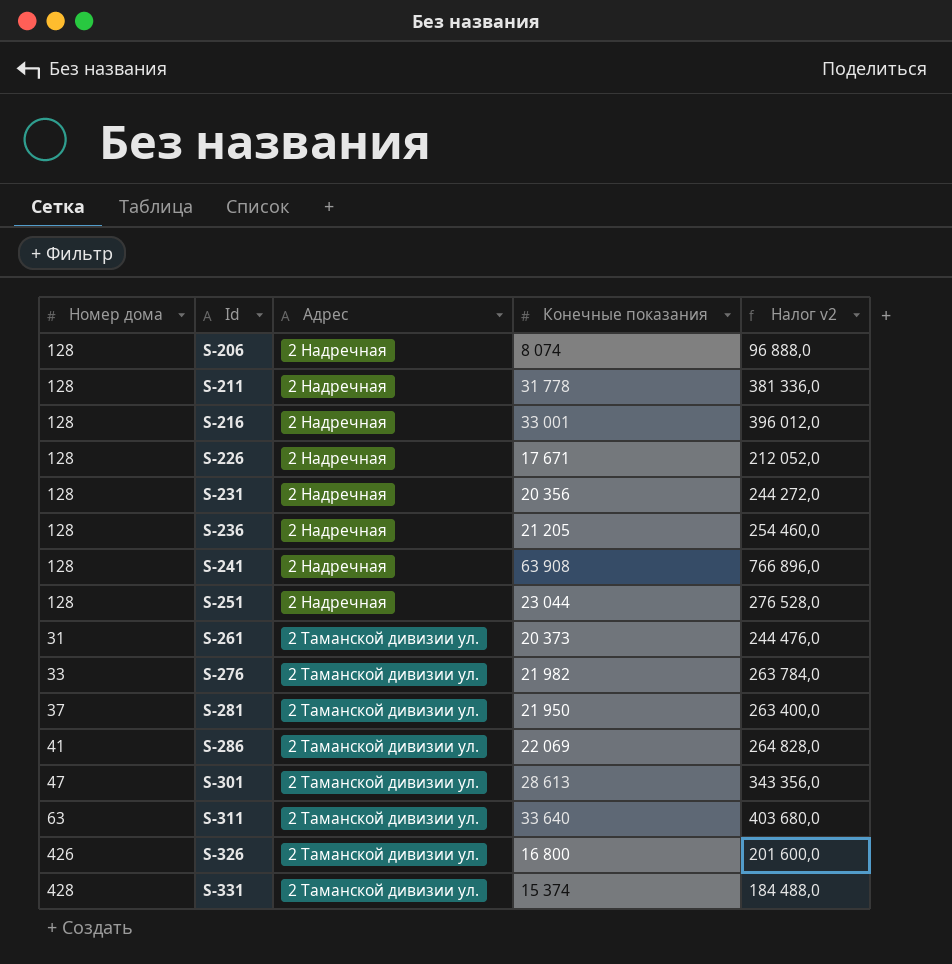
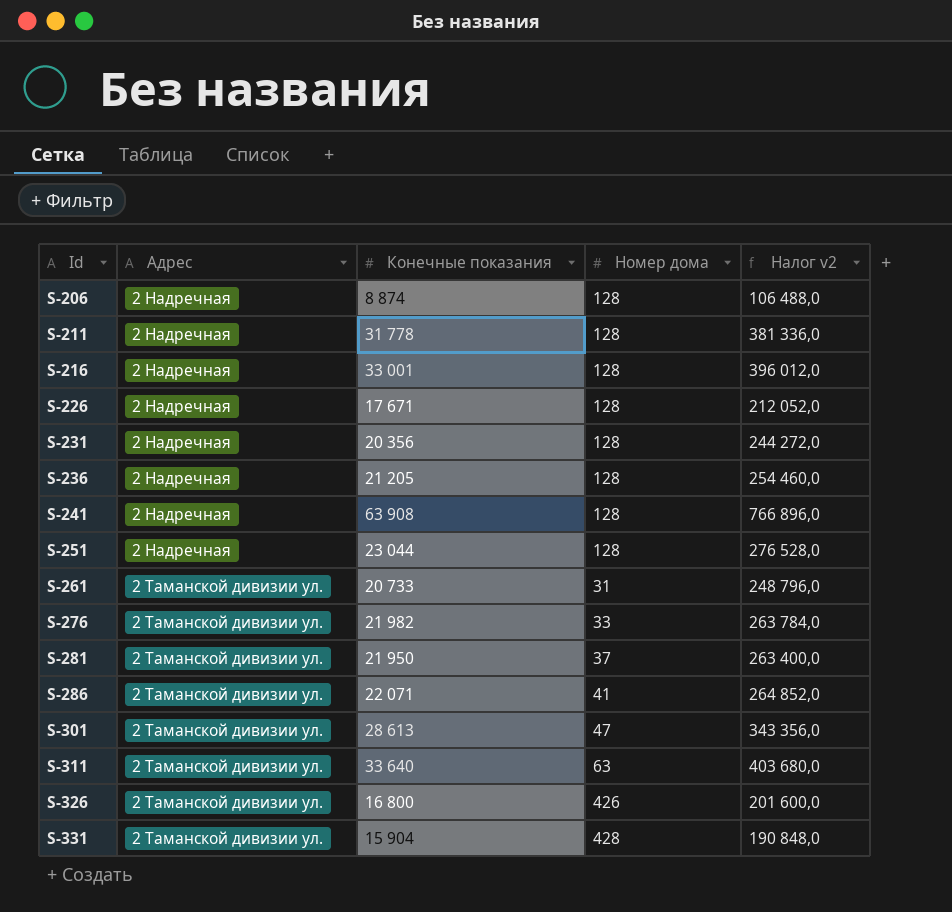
column Номер дома | position: 1 -> 4
S-206 | Конечные показания: 8 074 -> 8 874
S-206 | Налог v2: 96 888,0 -> 106 488,0
S-261 | Конечные показания: 20 373 -> 20 733
S-261 | Налог v2: 244 476,0 -> 248 796,0
S-286 | Конечные показания: 22 069 -> 22 071
S-286 | Налог v2: 264 828,0 -> 264 852,0
S-331 | Конечные показания: 15 374 -> 15 904
S-331 | Налог v2: 184 488,0 -> 190 848,0

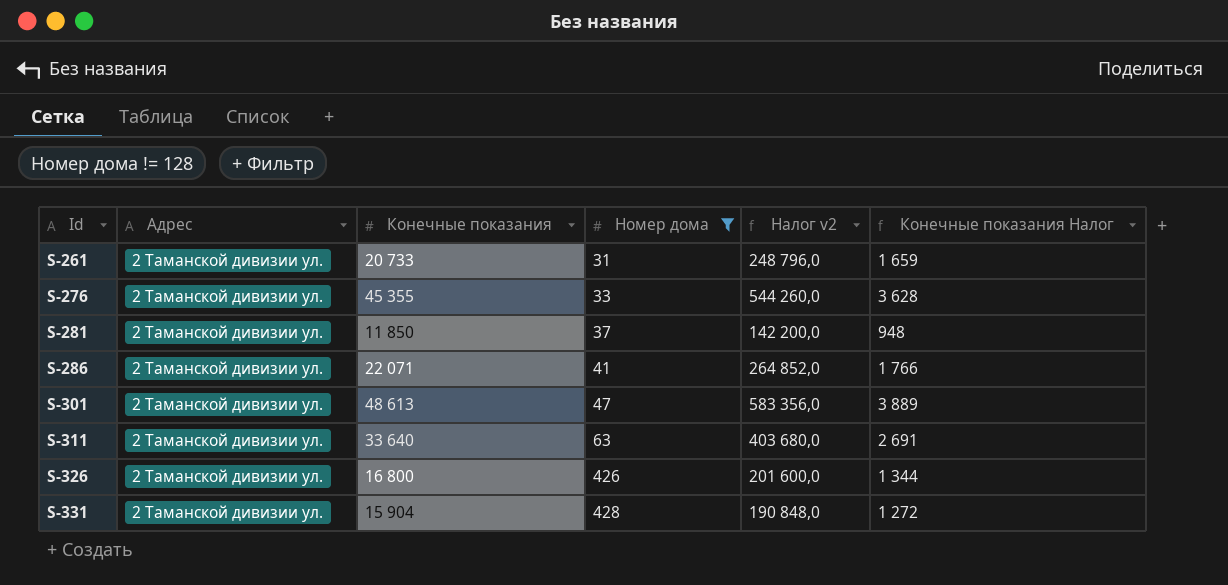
filter: none -> Номер дома != 128
column Конечные показания Налог | formula: none -> [Конечные показания] * 0,08
S-276 | Конечные показания: 21 982 -> 45 355
S-276 | Налог v2: 263 784,0 -> 544 260,0
S-281 | Конечные показания: 21 950 -> 11 850
S-281 | Налог v2: 263 400,0 -> 142 200,0
S-301 | Конечные показания: 28 613 -> 48 613
S-301 | Налог v2: 343 356,0 -> 583 356,0

